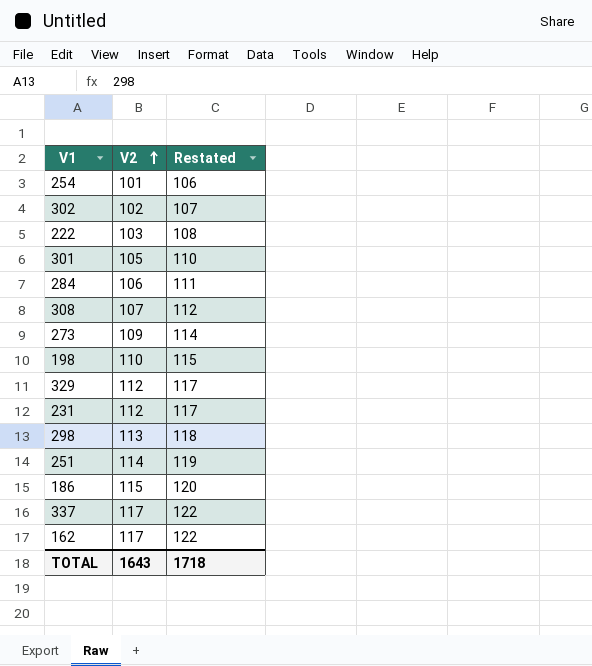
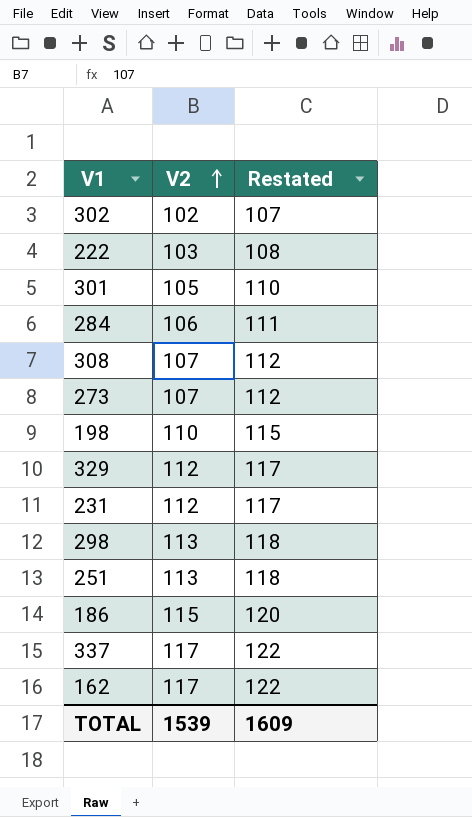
row 254: 101 | 106 -> none
273 | V2: 109 -> 107
273 | Restated: 114 -> 112
251 | V2: 114 -> 113
251 | Restated: 119 -> 118
TOTAL | V2: 1643 -> 1539
TOTAL | Restated: 1718 -> 1609

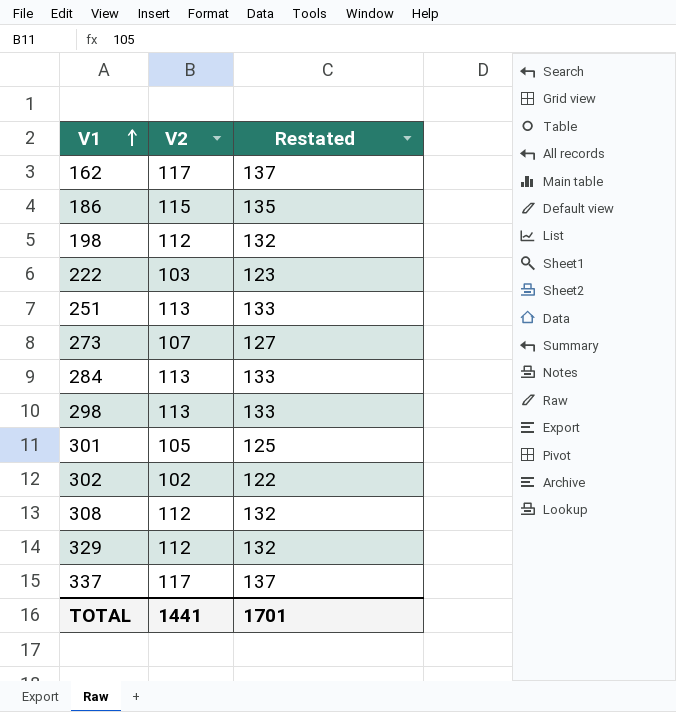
row order: V2 ascending -> V1 ascending
column Restated | formula: [V2] + 5 -> [V2] + 20
row 231: 112 | 117 -> none
198 | V2: 110 -> 112
284 | V2: 106 -> 113
308 | V2: 107 -> 112
TOTAL | V2: 1539 -> 1441
TOTAL | Restated: 1609 -> 1701

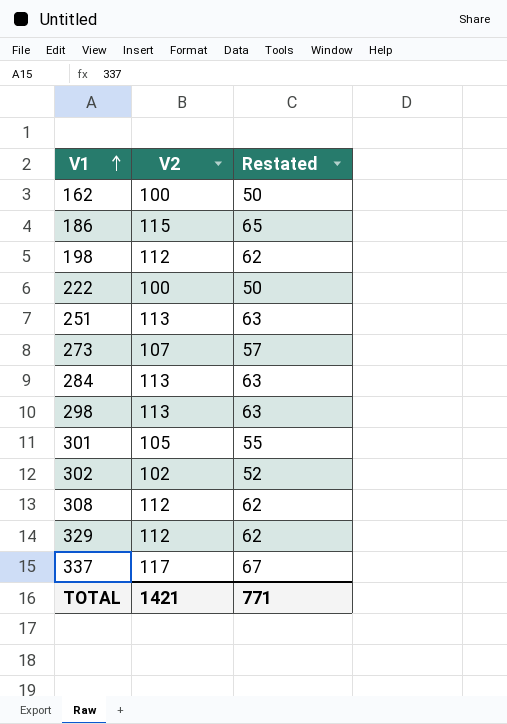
column Restated | formula: [V2] + 20 -> [V2] - 50
162 | V2: 117 -> 100
222 | V2: 103 -> 100
TOTAL | V2: 1441 -> 1421
TOTAL | Restated: 1701 -> 771

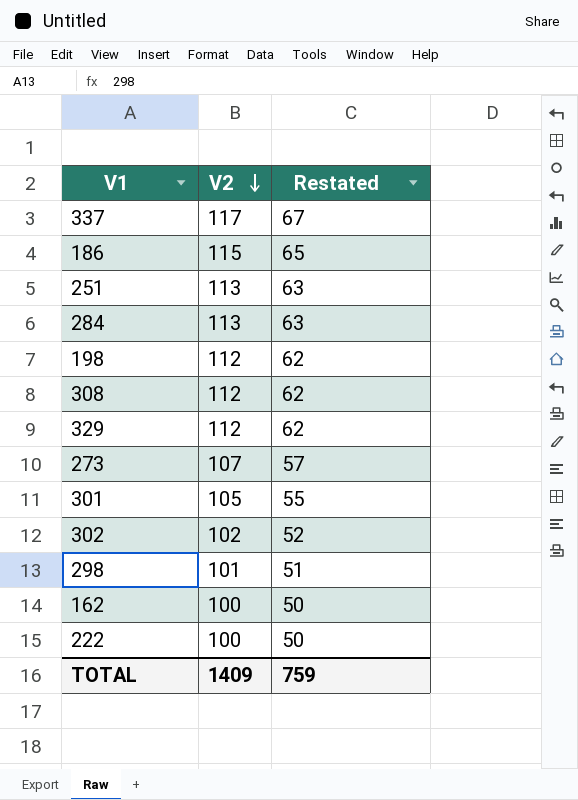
row order: V1 ascending -> V2 descending
298 | V2: 113 -> 101
298 | Restated: 63 -> 51
TOTAL | V2: 1421 -> 1409
TOTAL | Restated: 771 -> 759

